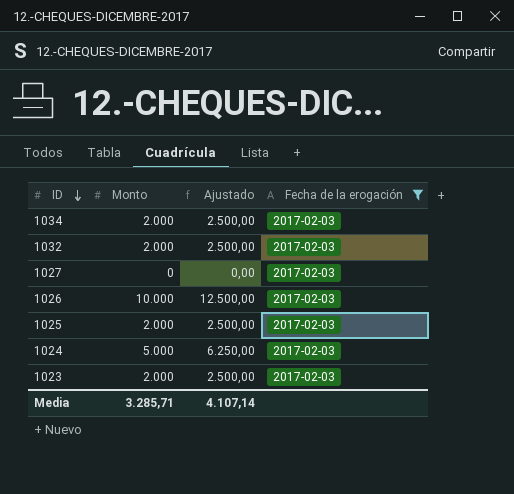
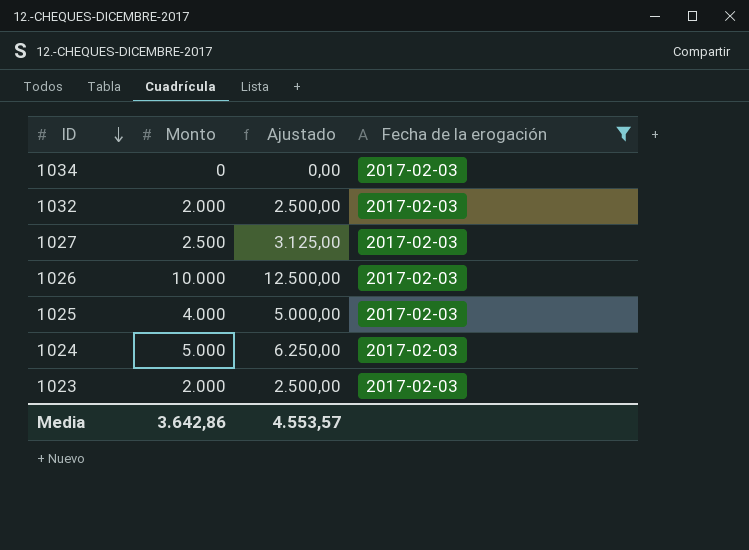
1034 | Monto: 2.000 -> 0
1034 | Ajustado: 2.500,00 -> 0,00
1027 | Monto: 0 -> 2.500
1027 | Ajustado: 0,00 -> 3.125,00
1025 | Monto: 2.000 -> 4.000
1025 | Ajustado: 2.500,00 -> 5.000,00
Media | Monto: 3.285,71 -> 3.642,86
Media | Ajustado: 4.107,14 -> 4.553,57

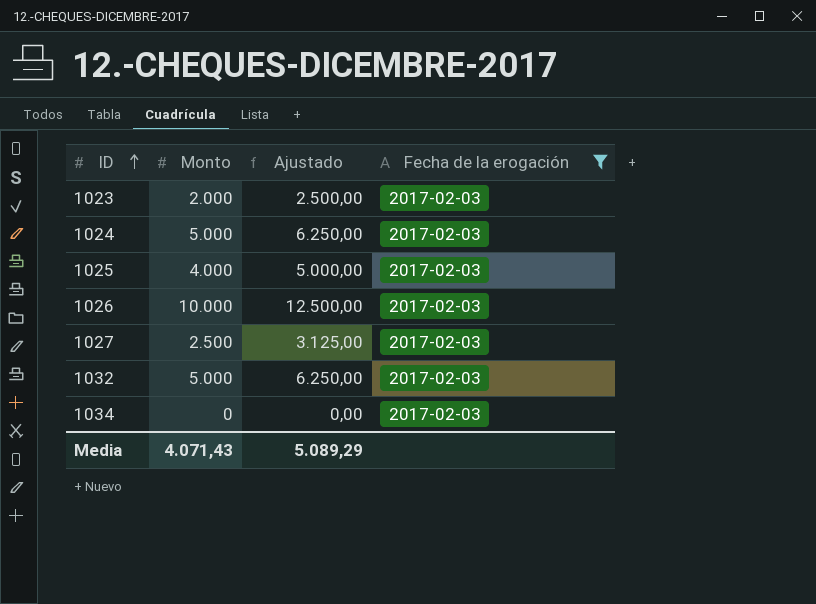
row order: ID descending -> ID ascending
1032 | Monto: 2.000 -> 5.000
1032 | Ajustado: 2.500,00 -> 6.250,00
Media | Monto: 3.642,86 -> 4.071,43
Media | Ajustado: 4.553,57 -> 5.089,29

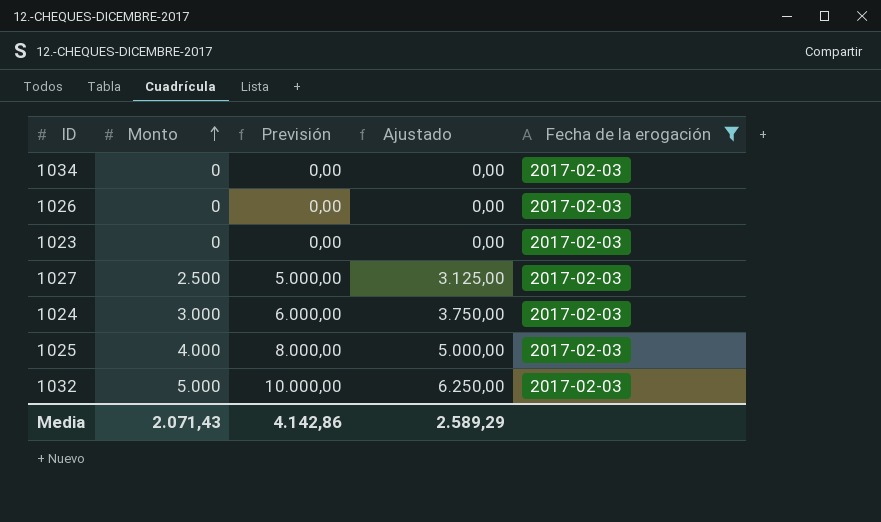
row order: ID ascending -> Monto ascending
column Previsión | formula: none -> [Monto] * 2
1026 | Monto: 10.000 -> 0
1026 | Ajustado: 12.500,00 -> 0,00
1023 | Monto: 2.000 -> 0
1023 | Ajustado: 2.500,00 -> 0,00
1024 | Monto: 5.000 -> 3.000
1024 | Ajustado: 6.250,00 -> 3.750,00
Media | Monto: 4.071,43 -> 2.071,43
Media | Ajustado: 5.089,29 -> 2.589,29

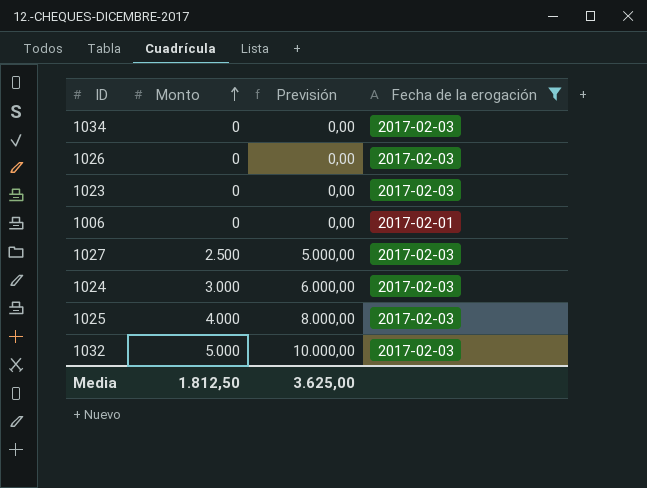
column Ajustado | formula: [Monto] * 1,25 -> none
row 1006: none -> 0 | 0,00 | 2017-02-01
Media | Monto: 2.071,43 -> 1.812,50
Media | Previsión: 4.142,86 -> 3.625,00

